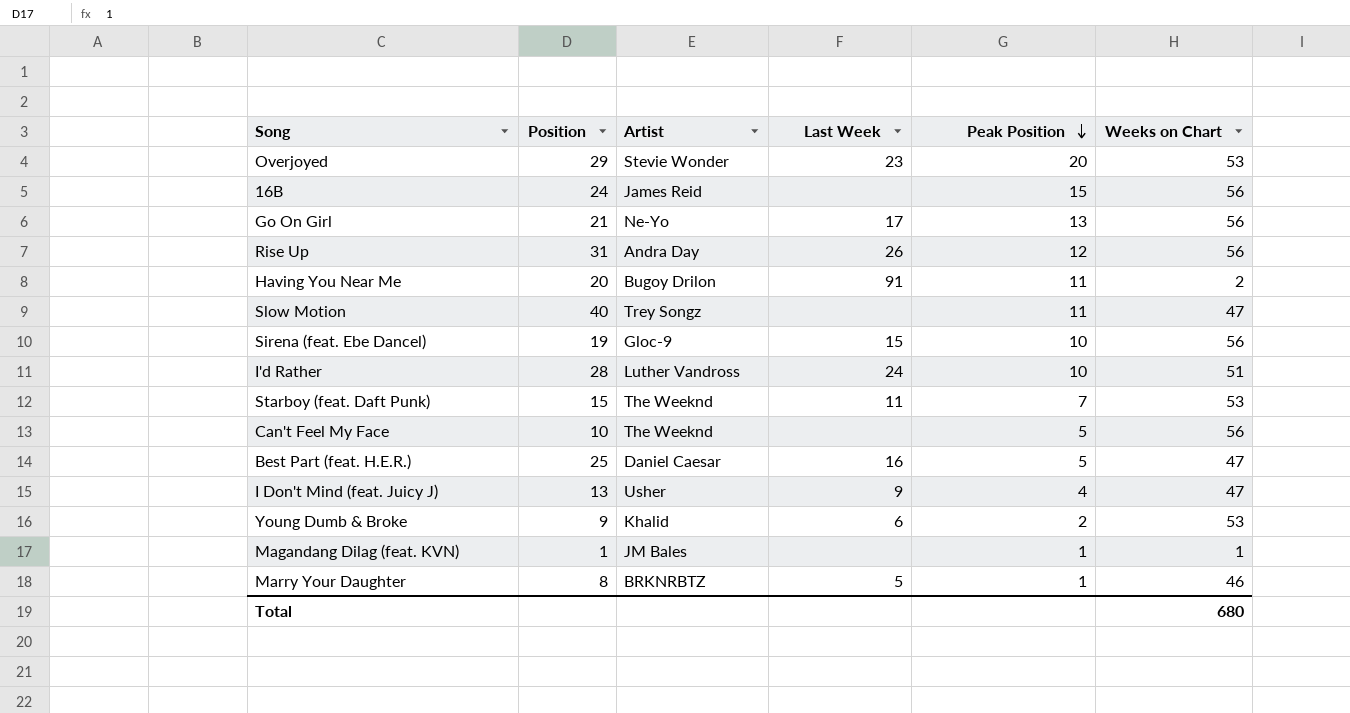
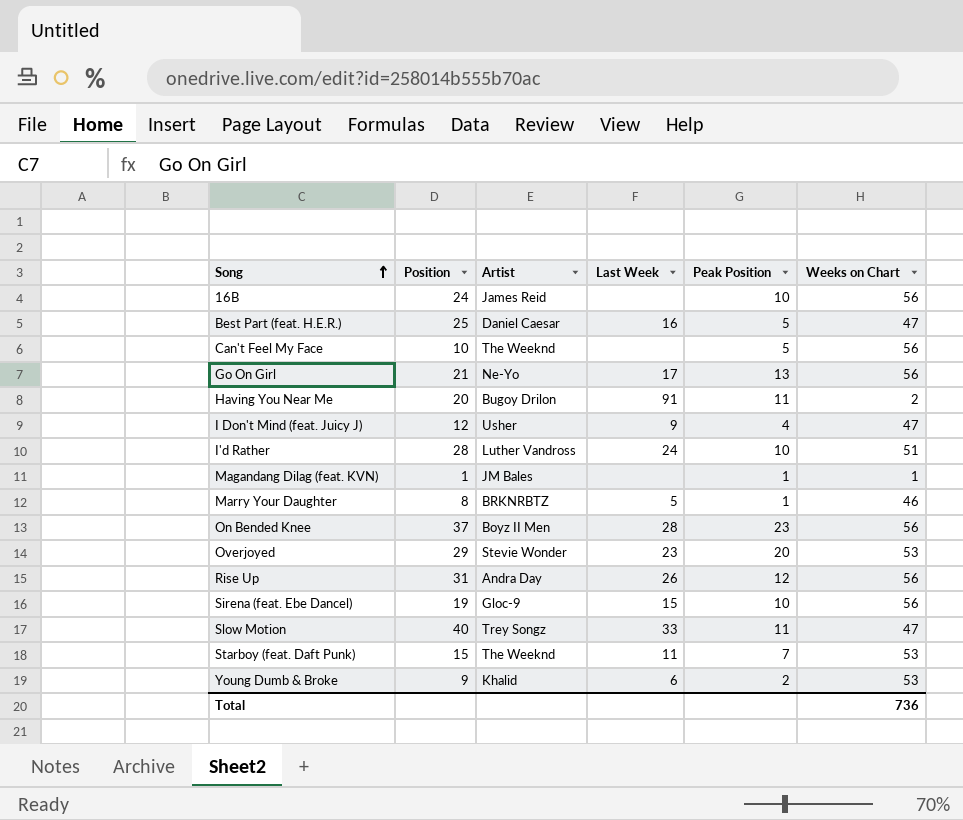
row order: Peak Position descending -> Song ascending
16B | Peak Position: 15 -> 10
I Don't Mind (feat. Juicy J) | Position: 13 -> 12
row On Bended Knee: none -> 37 | Boyz II Men | 28 | 23 | 56
Slow Motion | Last Week: none -> 33
Total | Weeks on Chart: 680 -> 736

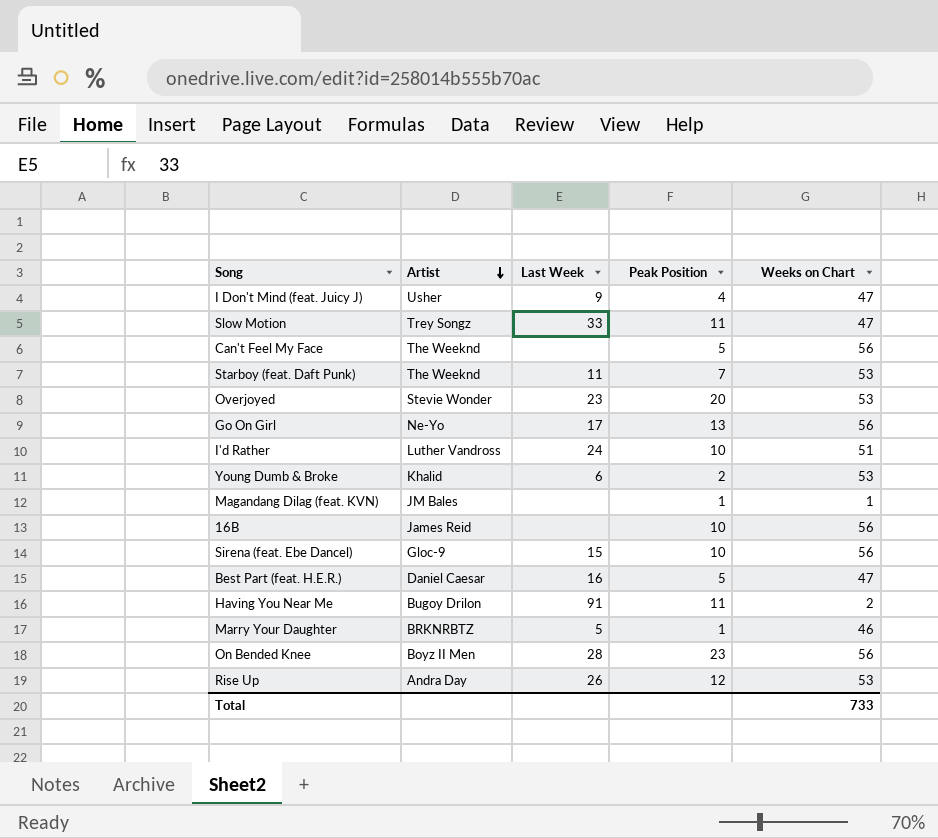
row order: Song ascending -> Artist descending
column Position | position: 2 -> none
Rise Up | Weeks on Chart: 56 -> 53
Total | Weeks on Chart: 736 -> 733

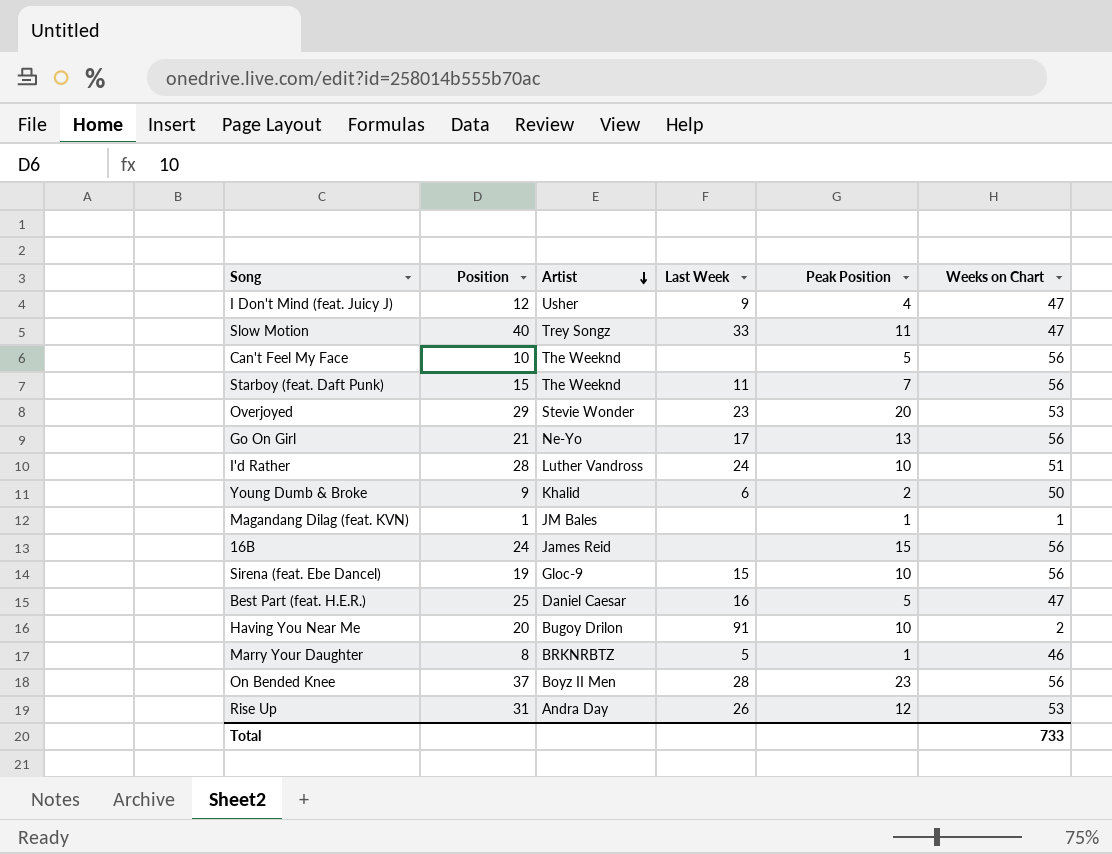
column Position | position: none -> 2
Starboy (feat. Daft Punk) | Weeks on Chart: 53 -> 56
Young Dumb & Broke | Weeks on Chart: 53 -> 50
16B | Peak Position: 10 -> 15
Having You Near Me | Peak Position: 11 -> 10

